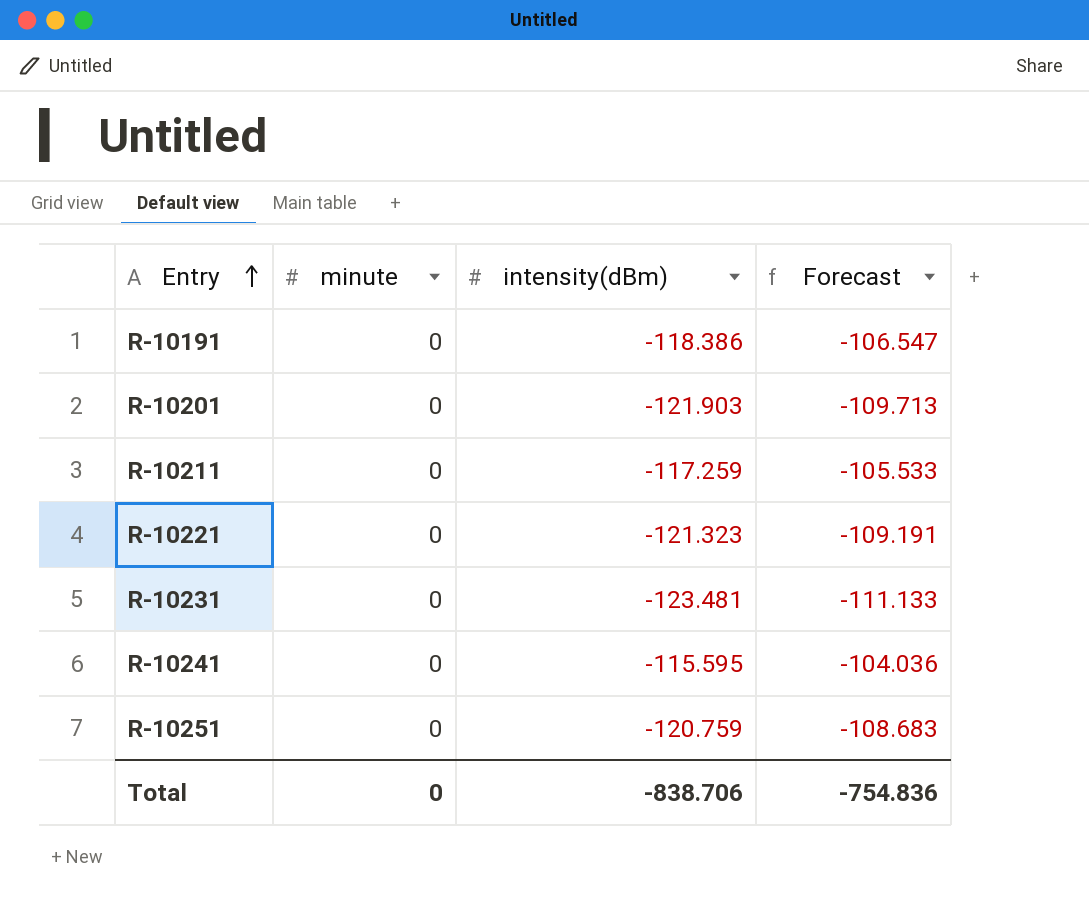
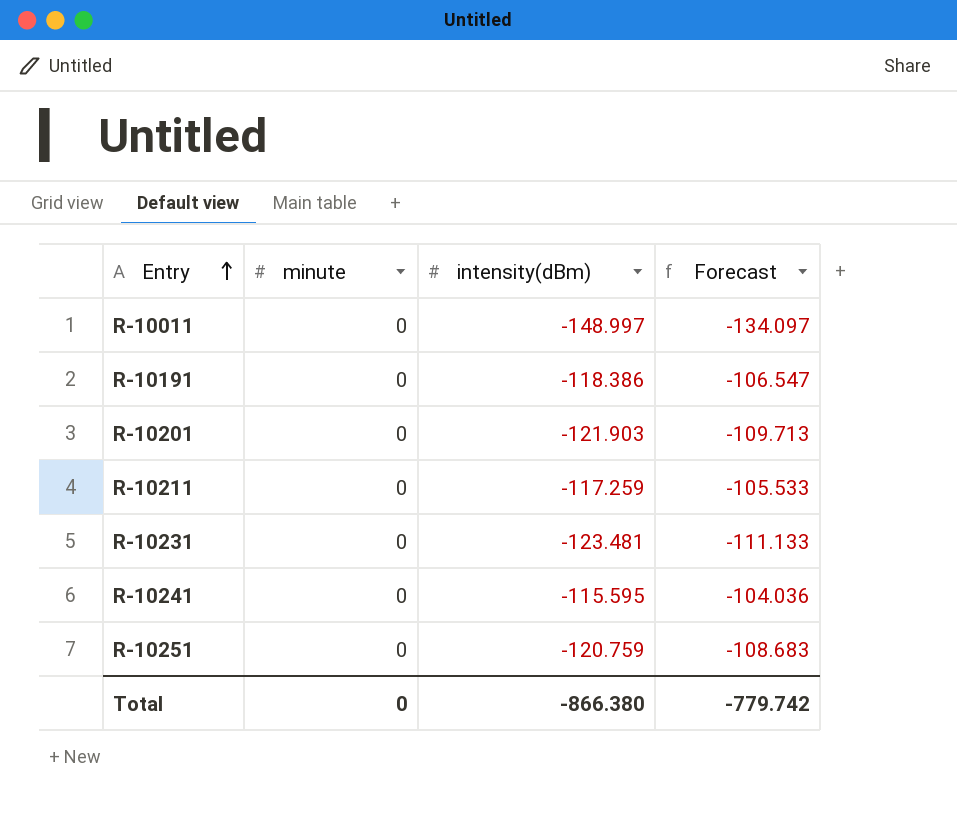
row R-10221: 0 | -121.323 | -109.191 -> none
row R-10011: none -> 0 | -148.997 | -134.097
Total | intensity(dBm): -838.706 -> -866.380
Total | Forecast: -754.836 -> -779.742

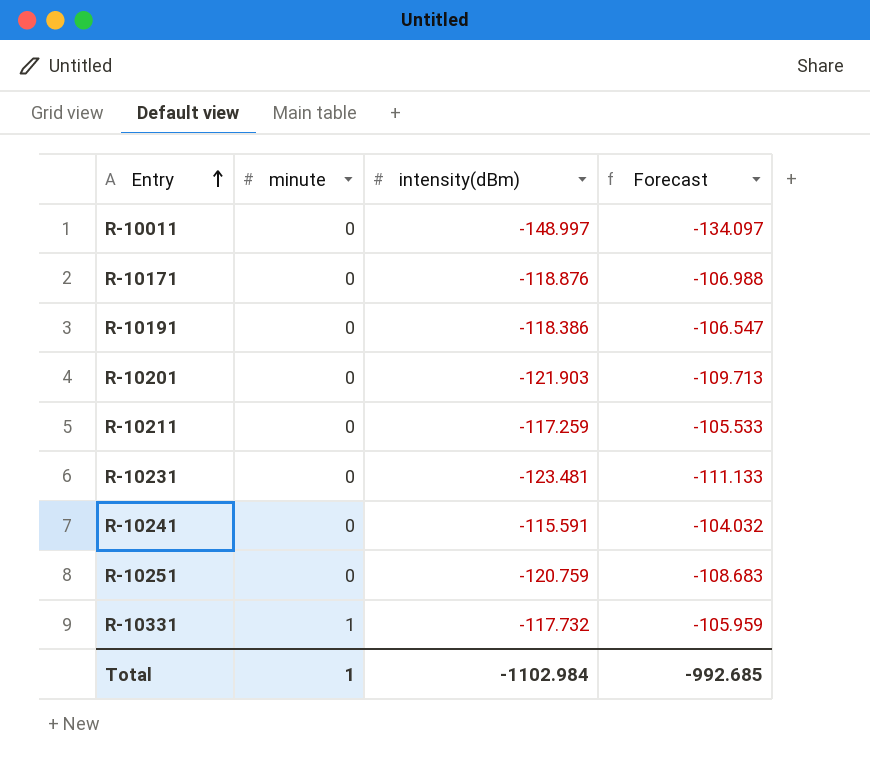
row R-10171: none -> 0 | -118.876 | -106.988
R-10241 | intensity(dBm): -115.595 -> -115.591
R-10241 | Forecast: -104.036 -> -104.032
row R-10331: none -> 1 | -117.732 | -105.959
Total | minute: 0 -> 1
Total | intensity(dBm): -866.380 -> -1102.984
Total | Forecast: -779.742 -> -992.685

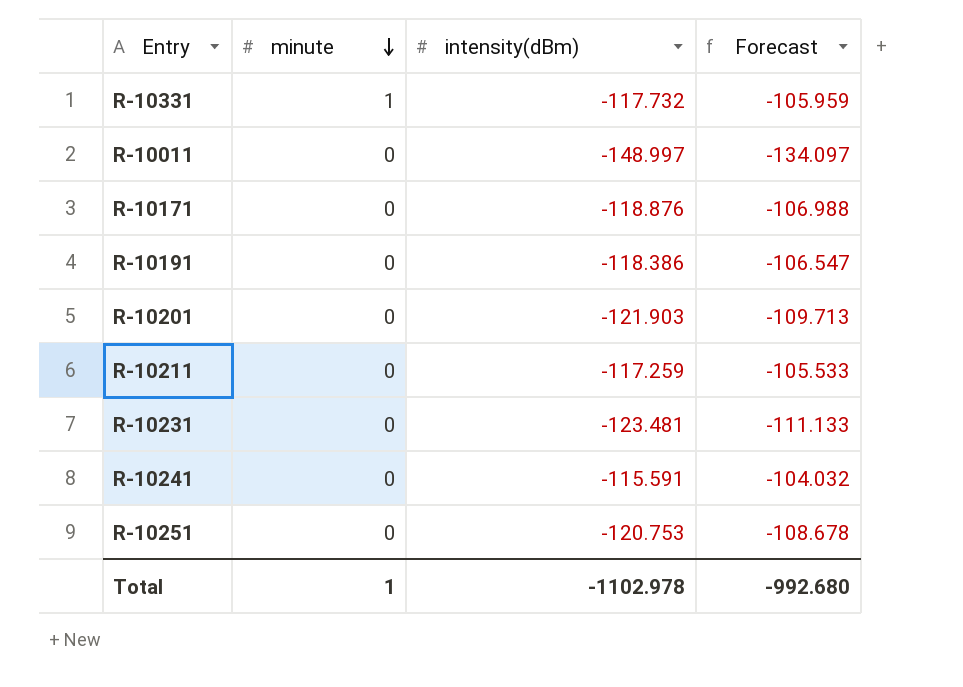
row order: Entry ascending -> minute descending
R-10251 | intensity(dBm): -120.759 -> -120.753
R-10251 | Forecast: -108.683 -> -108.678
Total | intensity(dBm): -1102.984 -> -1102.978
Total | Forecast: -992.685 -> -992.680

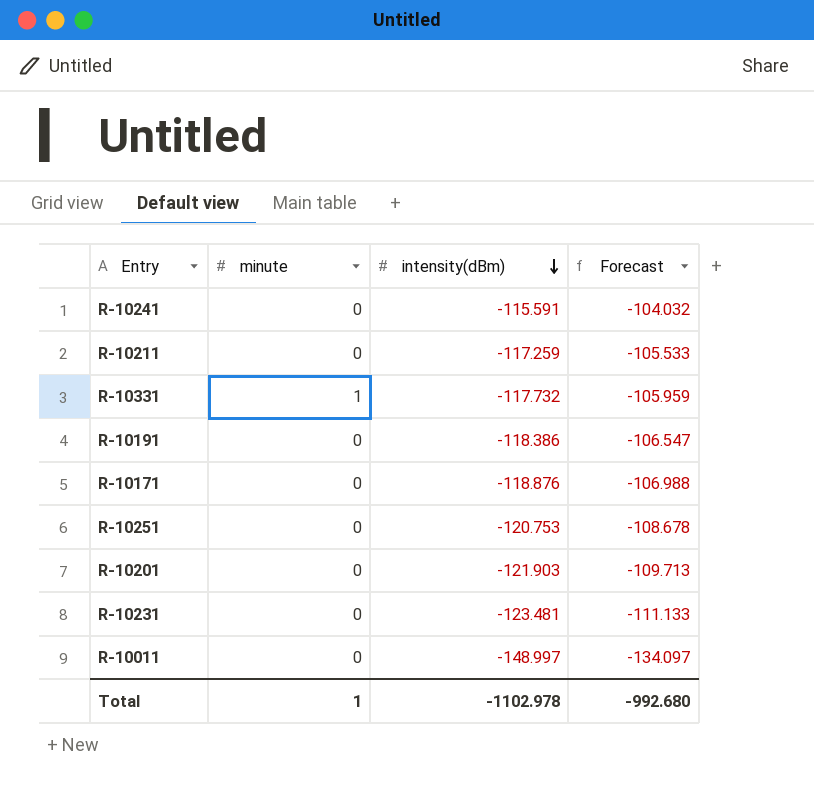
row order: minute descending -> intensity(dBm) descending

